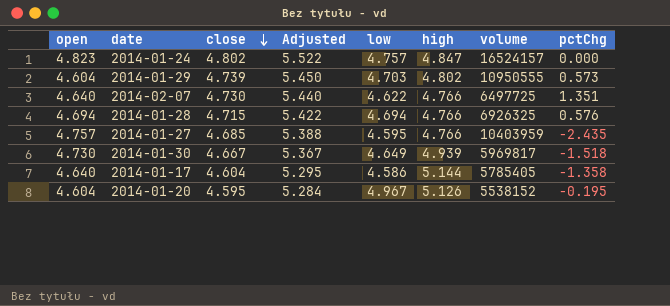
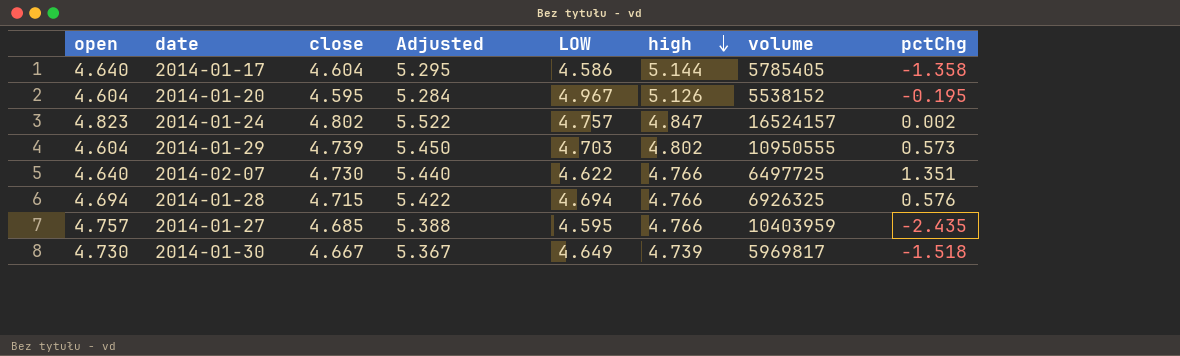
row order: close descending -> high descending
column name: low -> LOW
2014-01-24 | pctChg: 0.000 -> 0.002
2014-01-30 | high: 4.939 -> 4.739

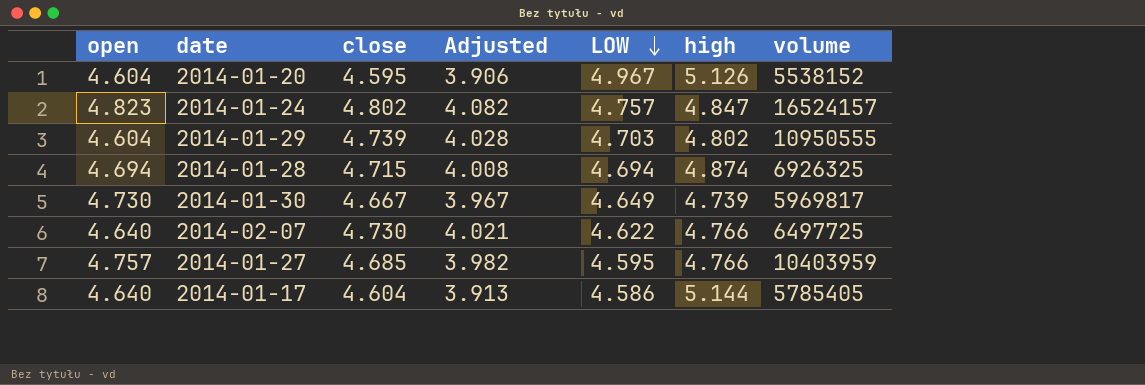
row order: high descending -> LOW descending
column pctChg | position: 8 -> none
column Adjusted | formula: [close] * 1.15 -> [close] * 0.85
2014-01-28 | high: 4.766 -> 4.874

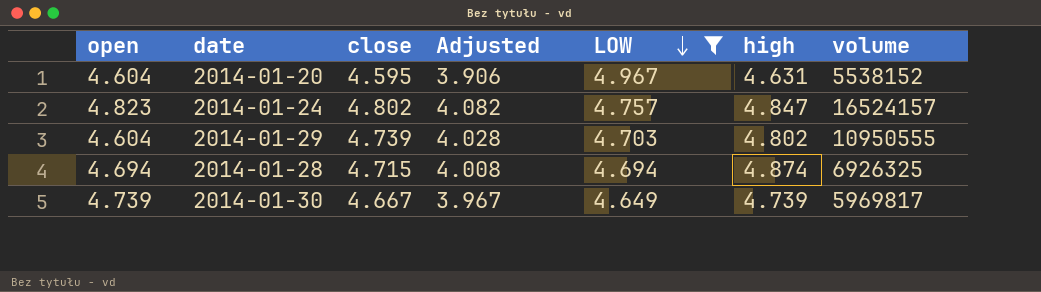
filter: none -> LOW >= 4.649
2014-01-20 | high: 5.126 -> 4.631
2014-01-30 | open: 4.730 -> 4.739

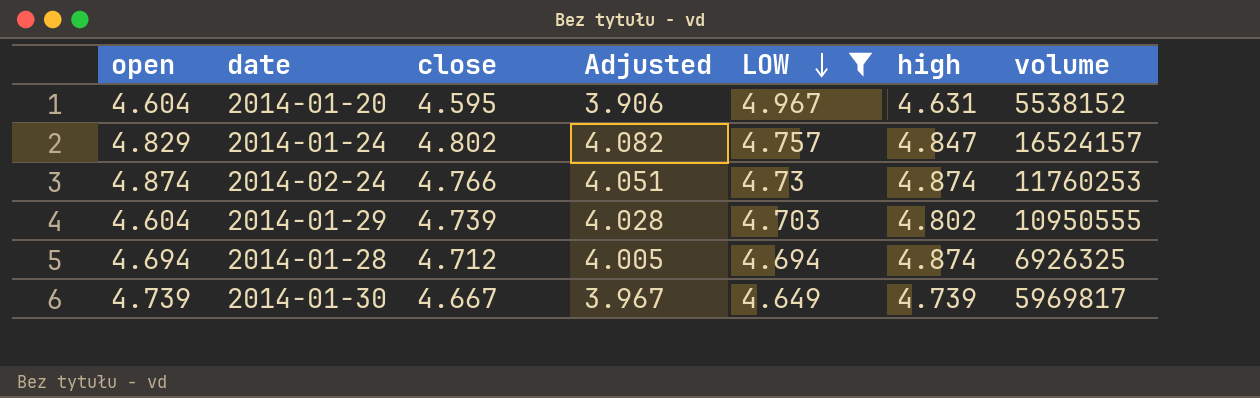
2014-01-24 | open: 4.823 -> 4.829
row 2014-02-24: none -> 4.874 | 4.766 | 4.051 | 4.73 | 4.874 | 11760253
2014-01-28 | close: 4.715 -> 4.712
2014-01-28 | Adjusted: 4.008 -> 4.005

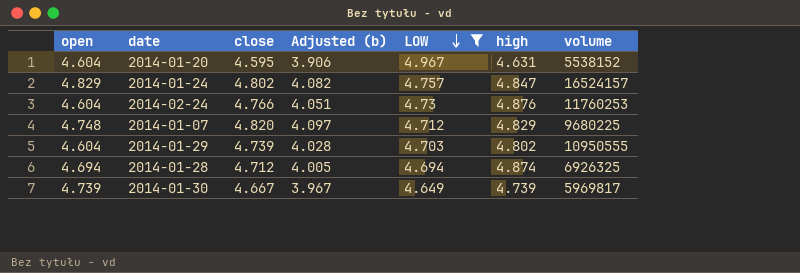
column name: Adjusted -> Adjusted (b)
2014-02-24 | open: 4.874 -> 4.604
2014-02-24 | high: 4.874 -> 4.876
row 2014-01-07: none -> 4.748 | 4.820 | 4.097 | 4.712 | 4.829 | 9680225

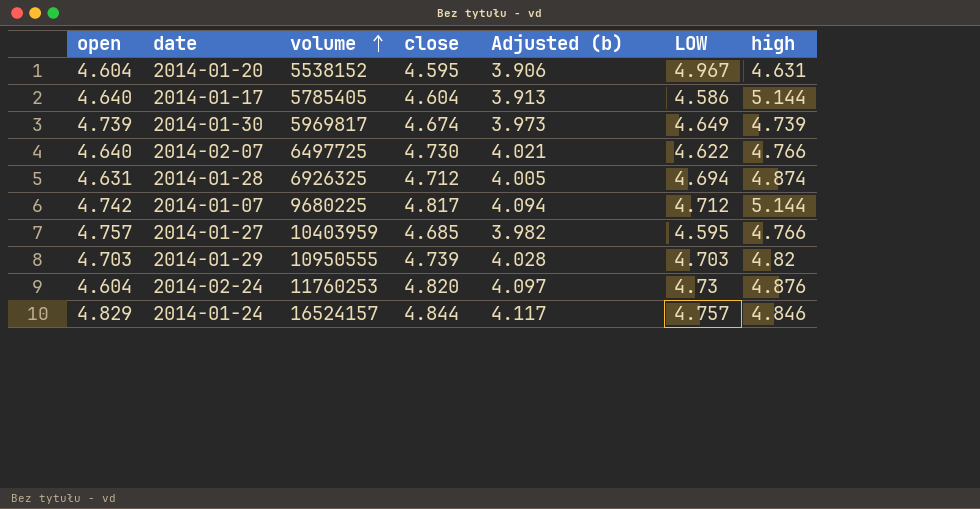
filter: LOW >= 4.649 -> none
row order: LOW descending -> volume ascending
column volume | position: 7 -> 3
2014-01-30 | close: 4.667 -> 4.674
2014-01-30 | Adjusted (b): 3.967 -> 3.973
2014-01-28 | open: 4.694 -> 4.631
2014-01-07 | open: 4.748 -> 4.742
2014-01-07 | close: 4.820 -> 4.817
2014-01-07 | Adjusted (b): 4.097 -> 4.094
2014-01-07 | high: 4.829 -> 5.144
2014-01-29 | open: 4.604 -> 4.703
2014-01-29 | high: 4.802 -> 4.82
2014-02-24 | close: 4.766 -> 4.820
2014-02-24 | Adjusted (b): 4.051 -> 4.097
2014-01-24 | close: 4.802 -> 4.844
2014-01-24 | Adjusted (b): 4.082 -> 4.117
2014-01-24 | high: 4.847 -> 4.846

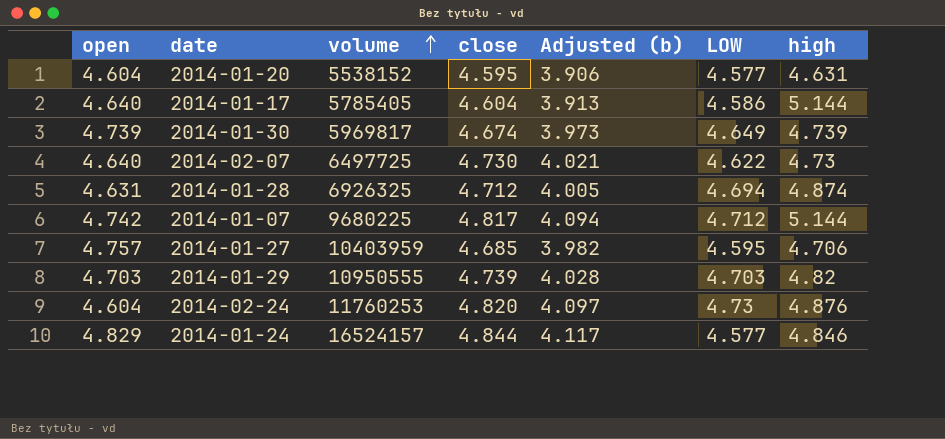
2014-01-20 | LOW: 4.967 -> 4.577
2014-02-07 | high: 4.766 -> 4.73
2014-01-27 | high: 4.766 -> 4.706
2014-01-24 | LOW: 4.757 -> 4.577

